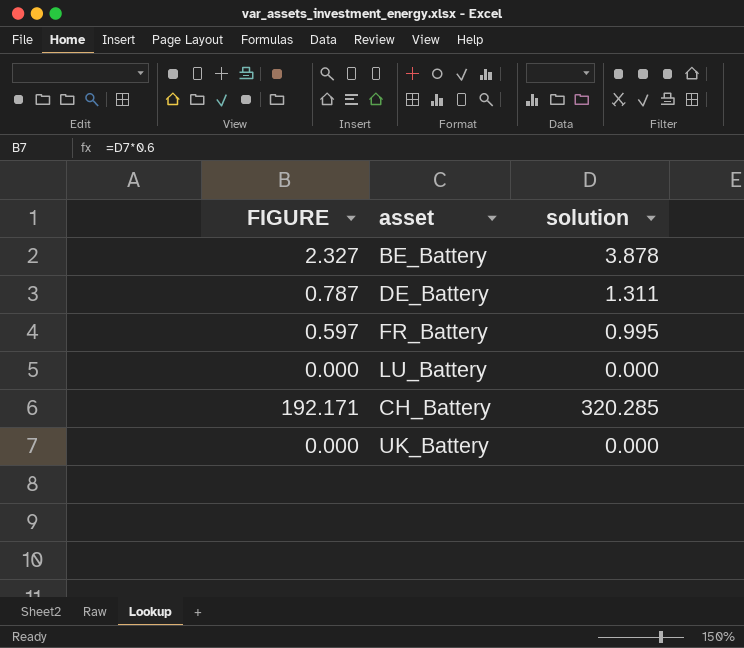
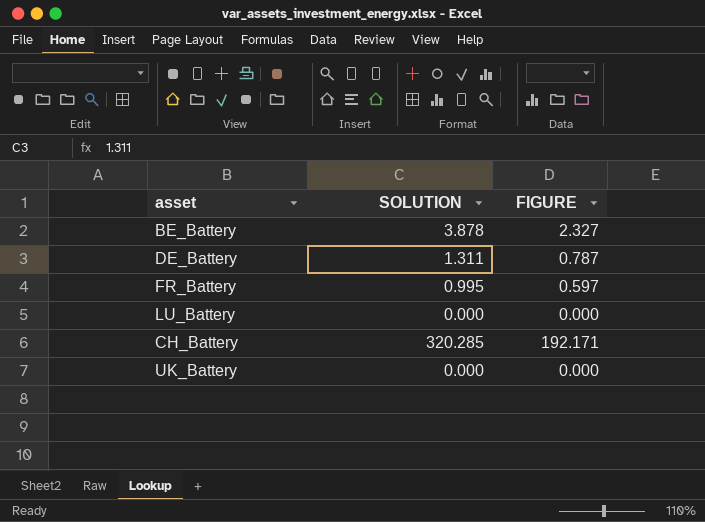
column name: solution -> SOLUTION
column FIGURE | position: 1 -> 3

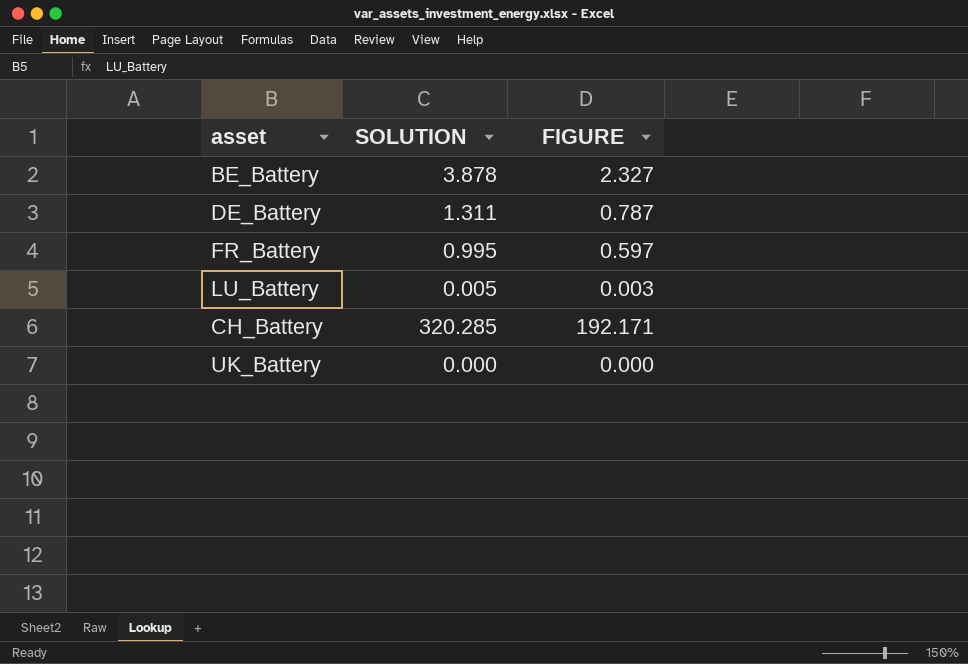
LU_Battery | SOLUTION: 0.000 -> 0.005
LU_Battery | FIGURE: 0.000 -> 0.003

